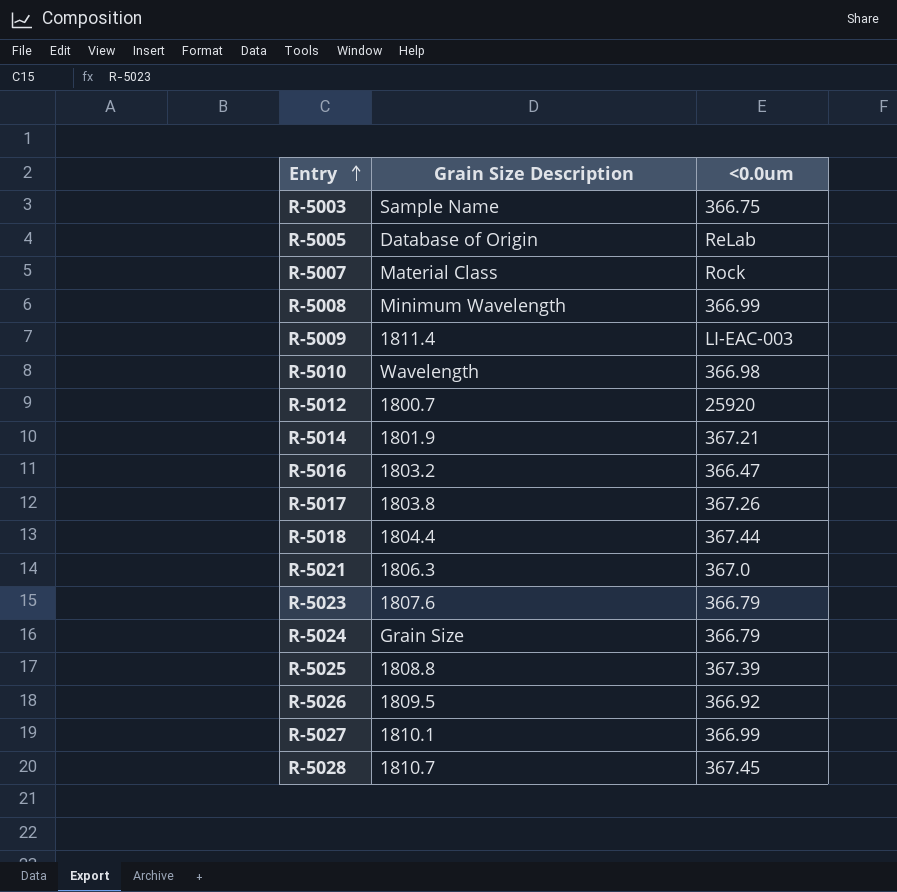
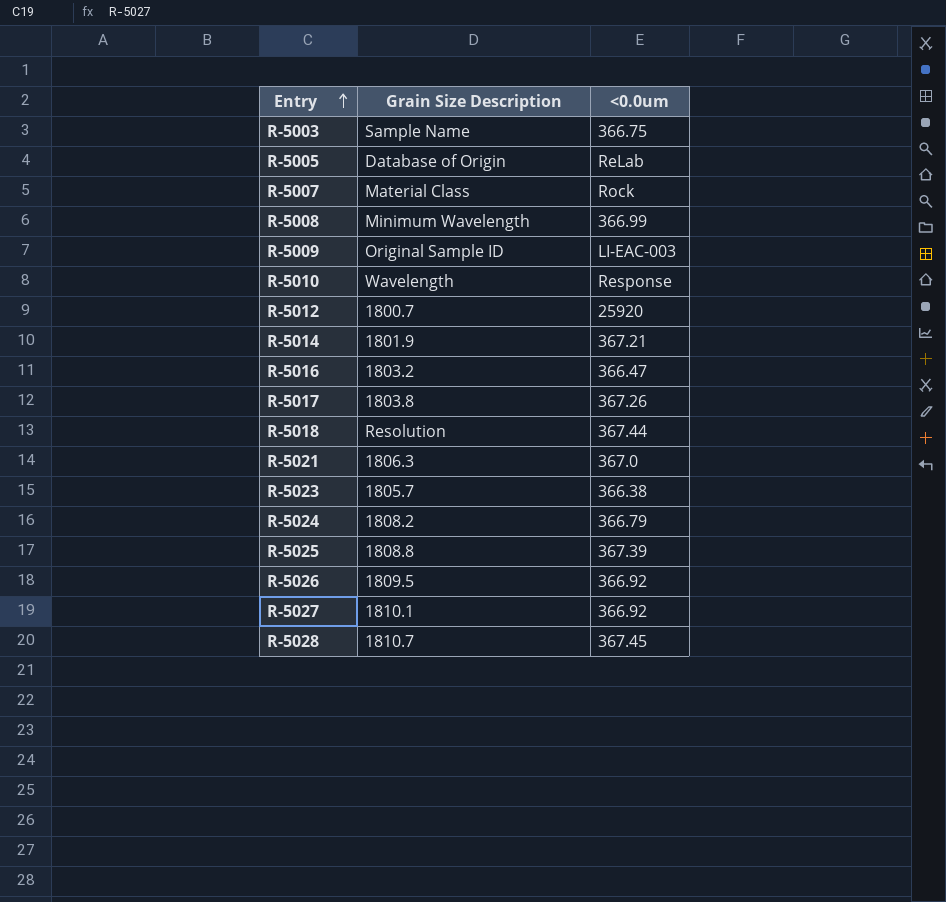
R-5009 | Grain Size Description: 1811.4 -> Original Sample ID
R-5010 | <0.0um: 366.98 -> Response
R-5018 | Grain Size Description: 1804.4 -> Resolution
R-5023 | Grain Size Description: 1807.6 -> 1805.7
R-5023 | <0.0um: 366.79 -> 366.38
R-5024 | Grain Size Description: Grain Size -> 1808.2
R-5027 | <0.0um: 366.99 -> 366.92

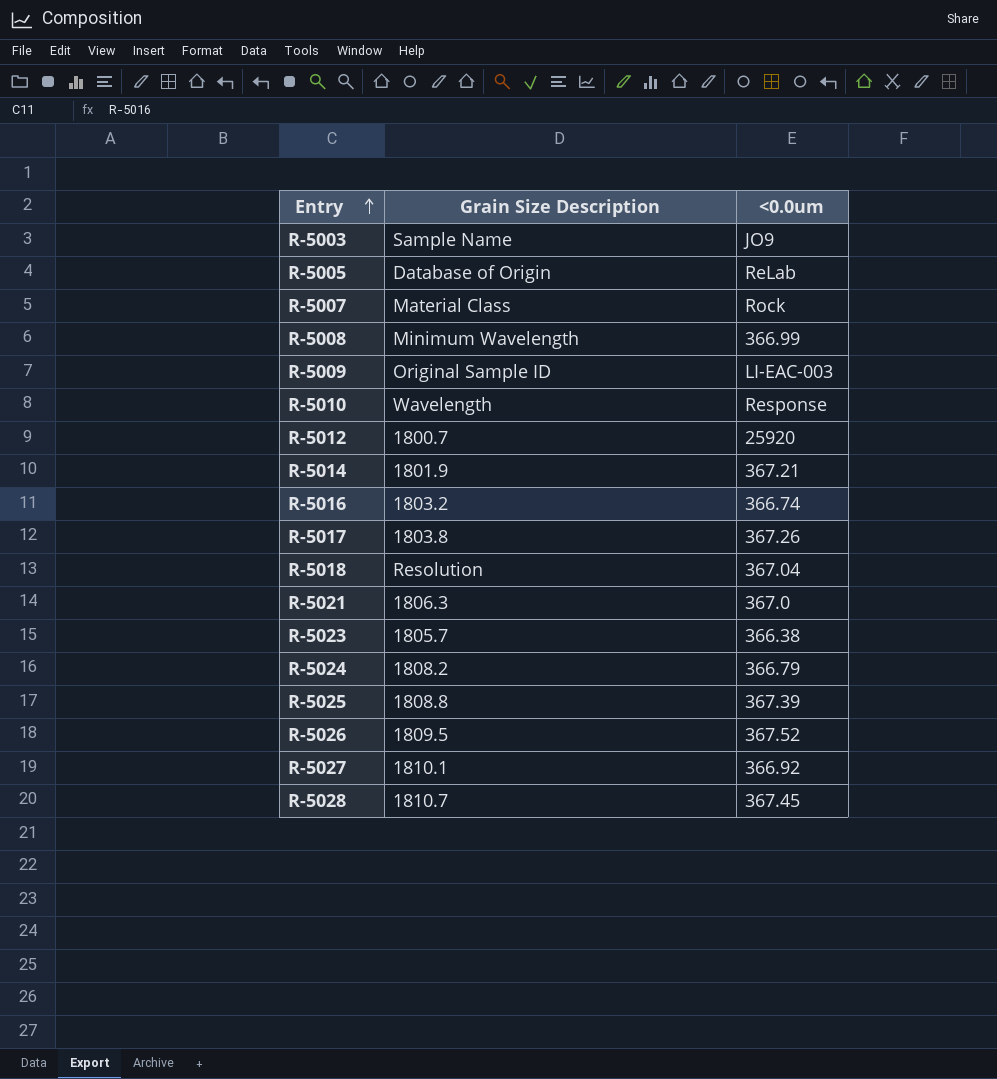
R-5003 | <0.0um: 366.75 -> JO9
R-5016 | <0.0um: 366.47 -> 366.74
R-5018 | <0.0um: 367.44 -> 367.04
R-5026 | <0.0um: 366.92 -> 367.52

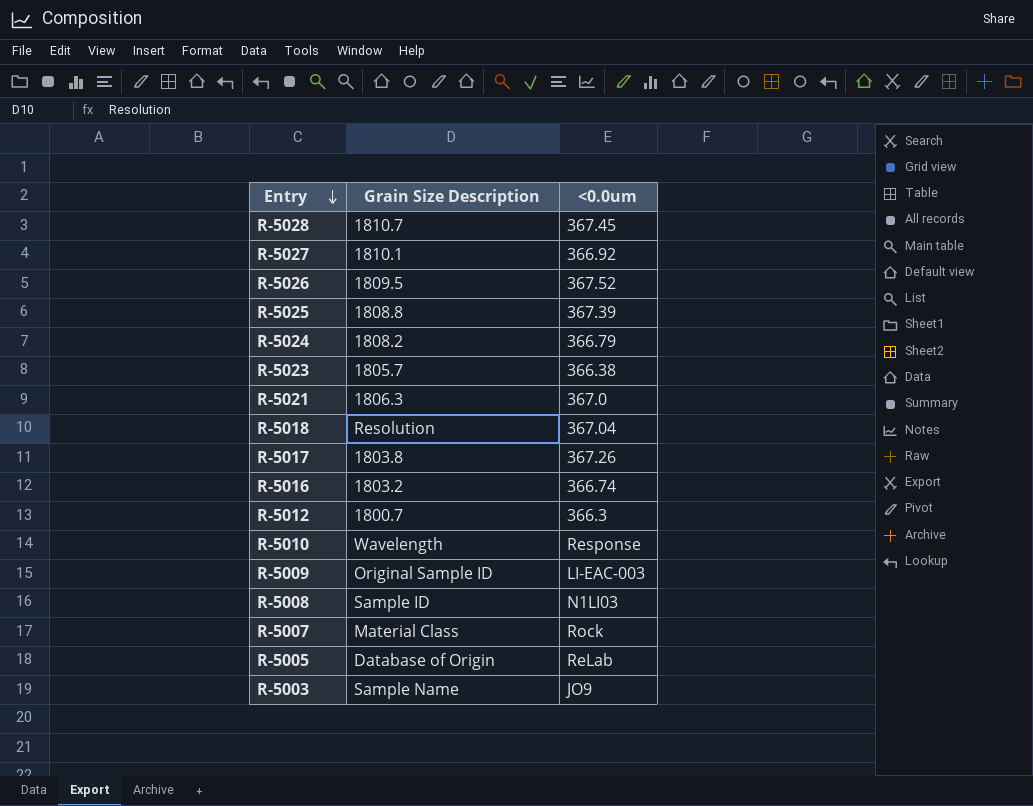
row order: Entry ascending -> Entry descending
row R-5014: 1801.9 | 367.21 -> none
R-5012 | <0.0um: 25920 -> 366.3
R-5008 | Grain Size Description: Minimum Wavelength -> Sample ID
R-5008 | <0.0um: 366.99 -> N1LI03

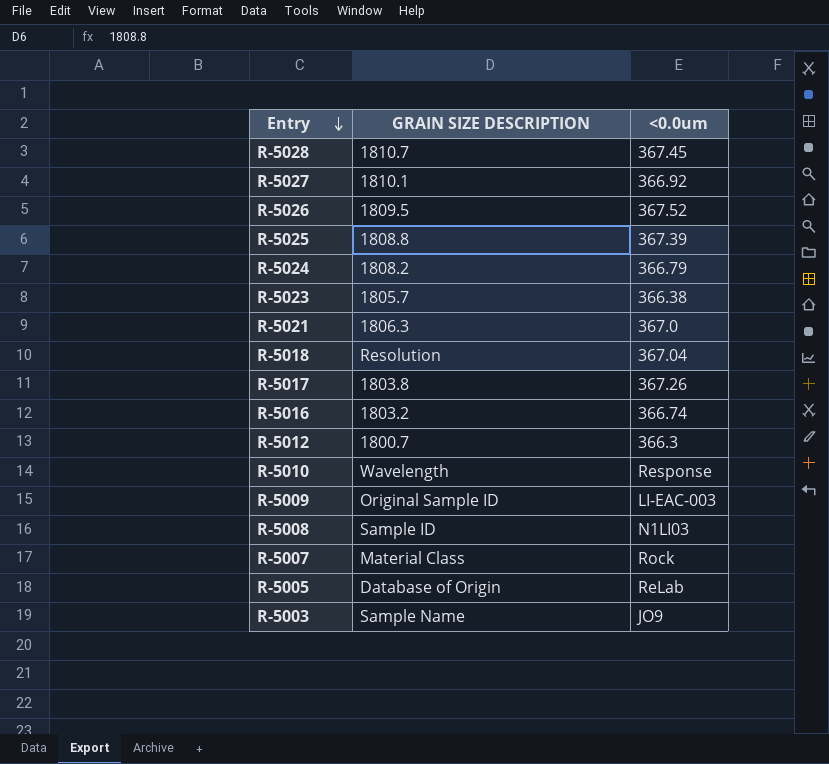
column name: Grain Size Description -> GRAIN SIZE DESCRIPTION

